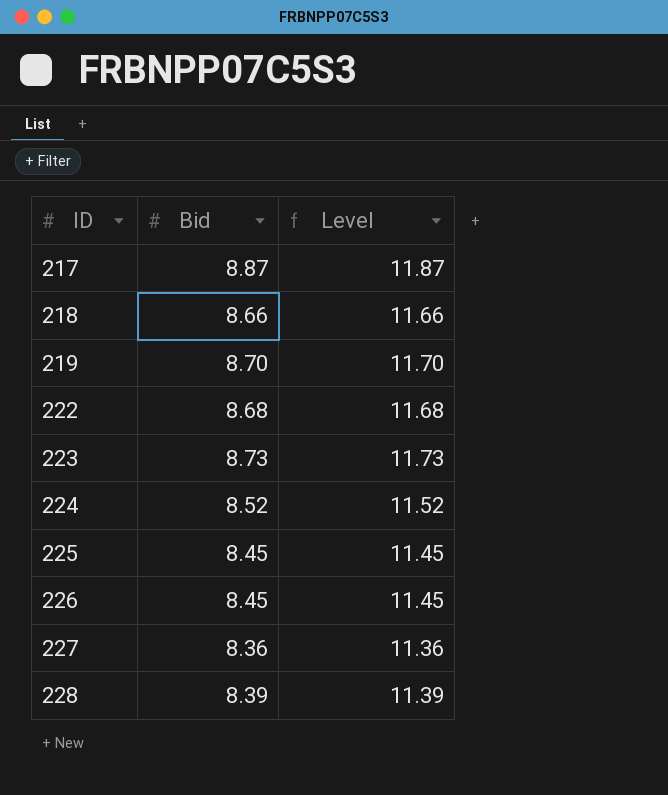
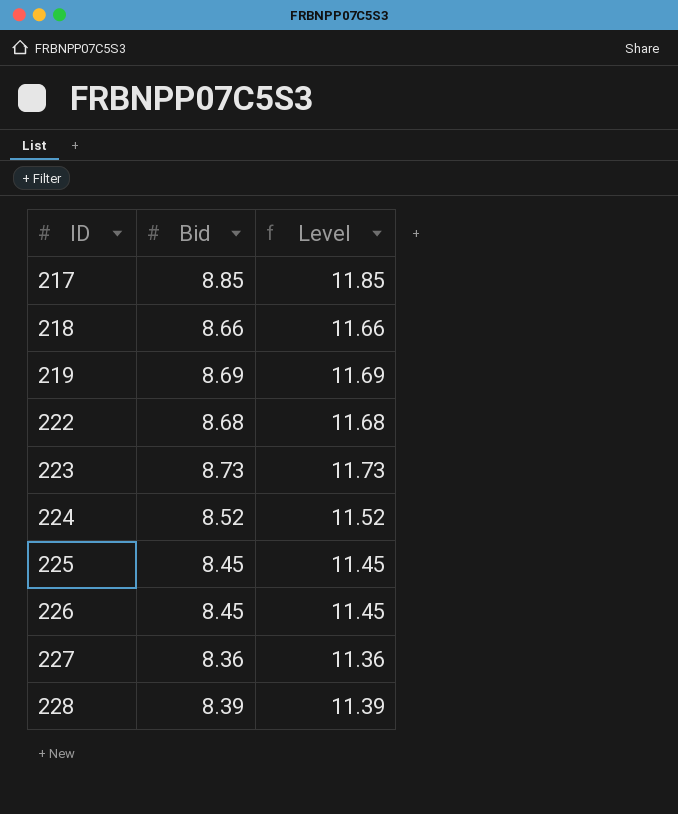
217 | Bid: 8.87 -> 8.85
217 | Level: 11.87 -> 11.85
219 | Bid: 8.70 -> 8.69
219 | Level: 11.70 -> 11.69

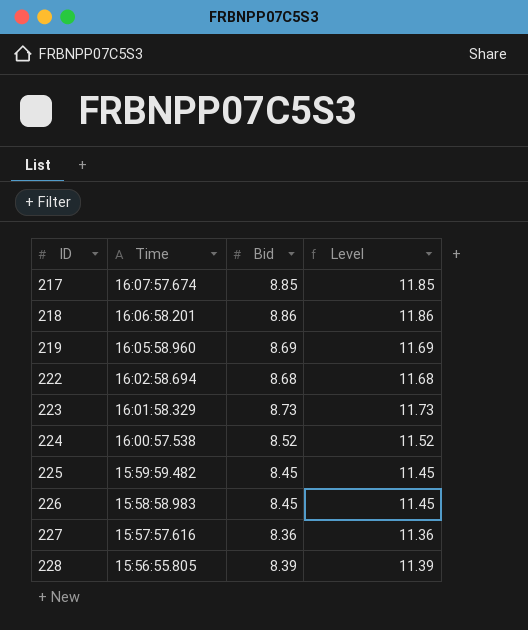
column Time | position: none -> 2
218 | Bid: 8.66 -> 8.86
218 | Level: 11.66 -> 11.86

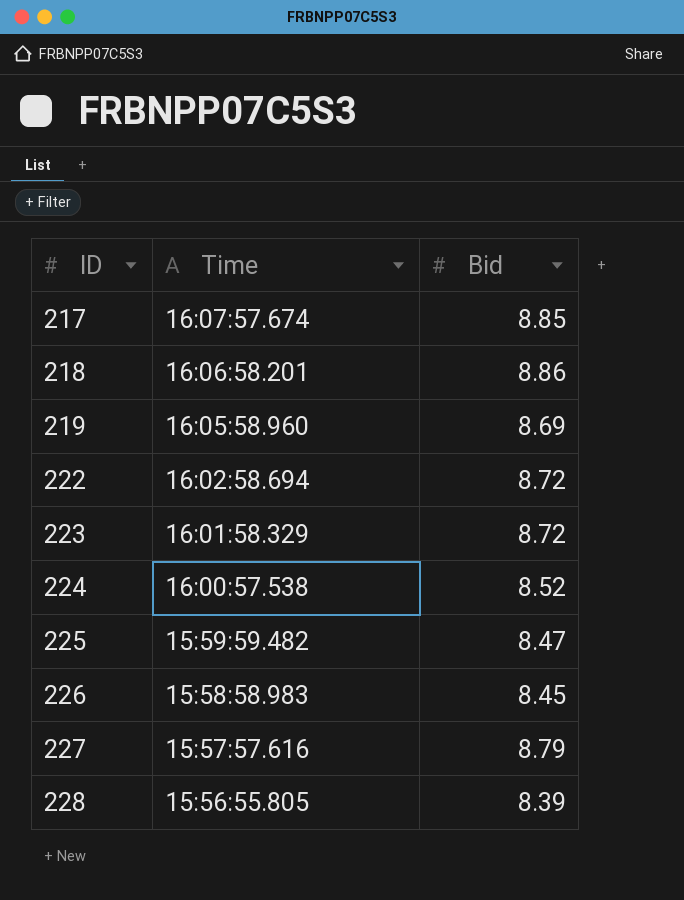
column Level | formula: [Bid] + 3 -> none
222 | Bid: 8.68 -> 8.72
223 | Bid: 8.73 -> 8.72
225 | Bid: 8.45 -> 8.47
227 | Bid: 8.36 -> 8.79

